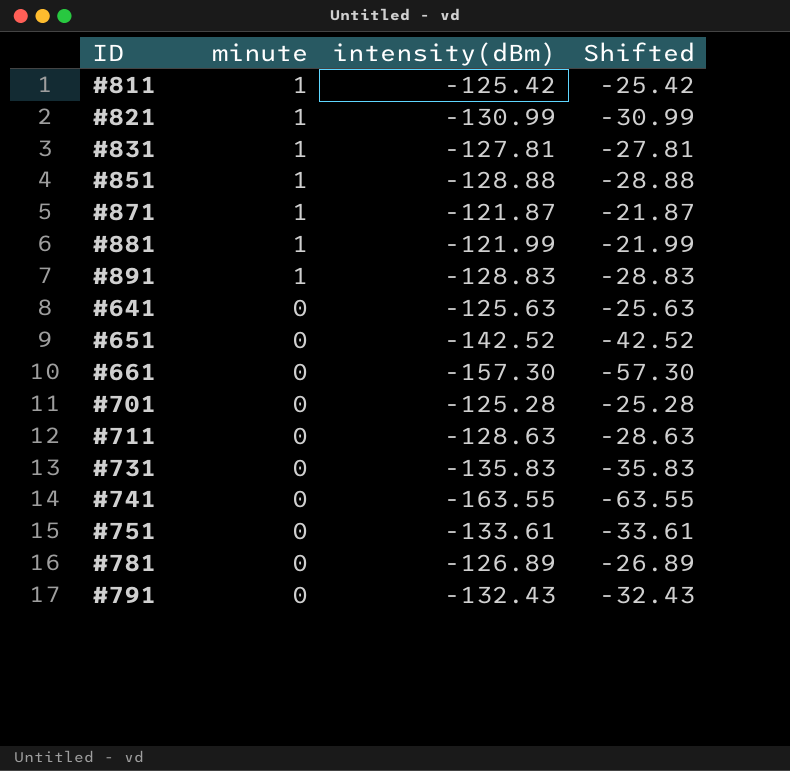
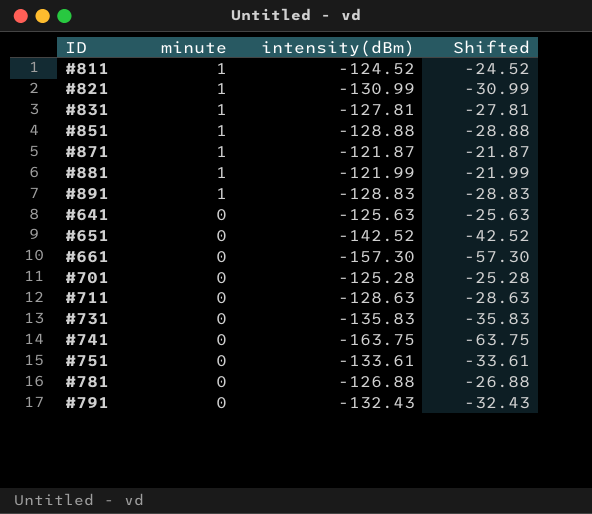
#811 | intensity(dBm): -125.42 -> -124.52
#811 | Shifted: -25.42 -> -24.52
#741 | intensity(dBm): -163.55 -> -163.75
#741 | Shifted: -63.55 -> -63.75
#781 | intensity(dBm): -126.89 -> -126.88
#781 | Shifted: -26.89 -> -26.88

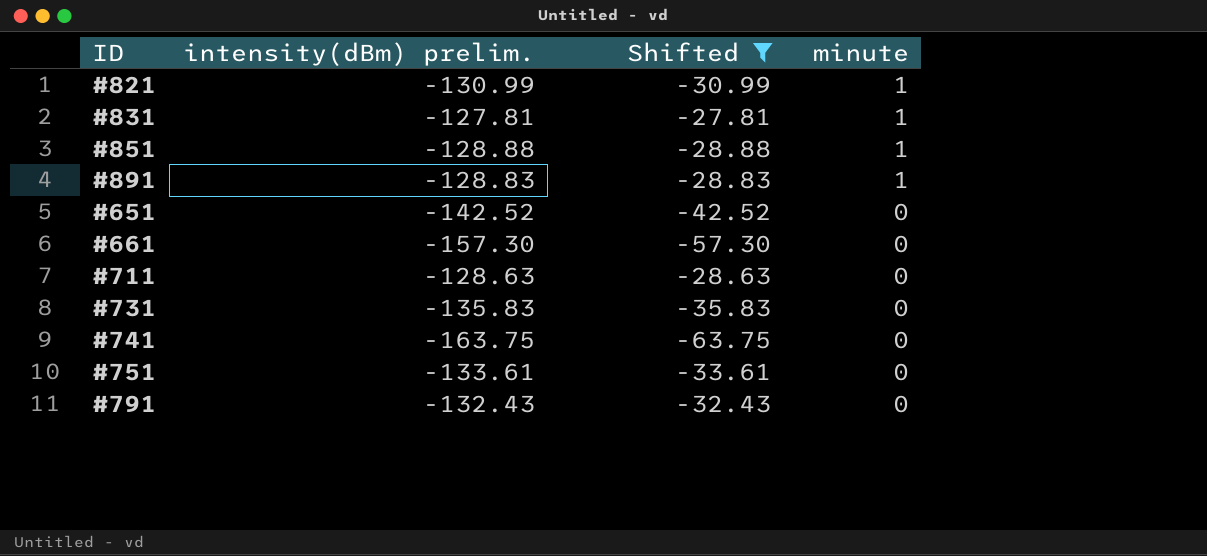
filter: none -> Shifted <= -27.81
column name: intensity(dBm) -> intensity(dBm) prelim.
column minute | position: 2 -> 4

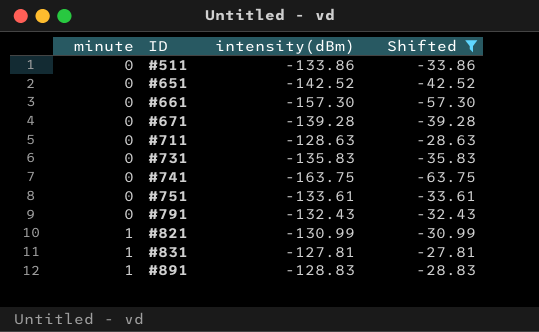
row order: minute descending -> minute ascending
column minute | position: 4 -> 1
column name: intensity(dBm) prelim. -> intensity(dBm)
row #851: -128.88 | -28.88 | 1 -> none
row #511: none -> 0 | -133.86 | -33.86
row #671: none -> 0 | -139.28 | -39.28

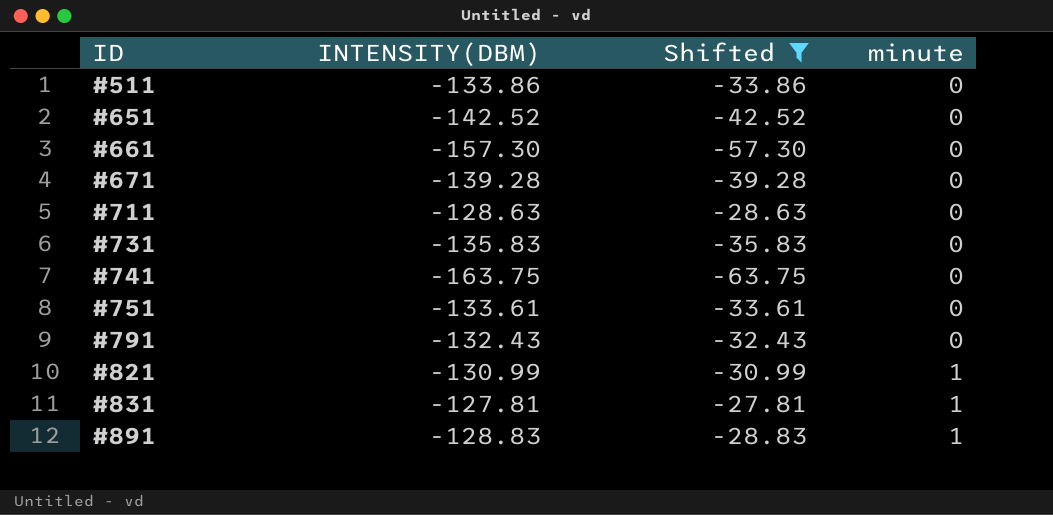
column name: intensity(dBm) -> INTENSITY(DBM)
column minute | position: 1 -> 4

